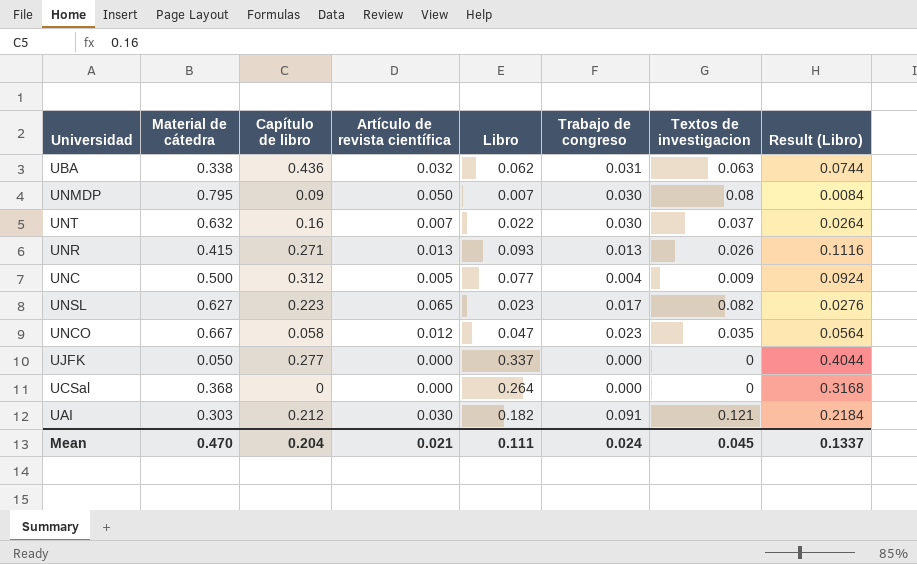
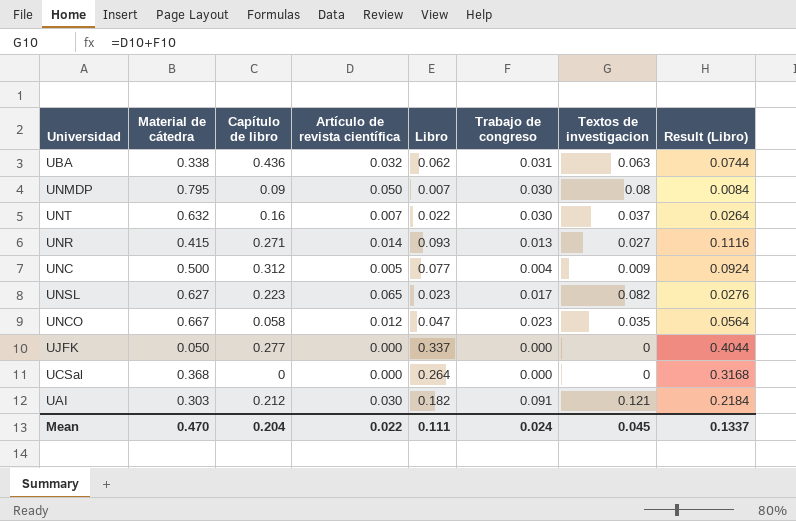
UNR | Artículo de revista científica: 0.013 -> 0.014
UNR | Textos de investigacion: 0.026 -> 0.027
Mean | Artículo de revista científica: 0.021 -> 0.022

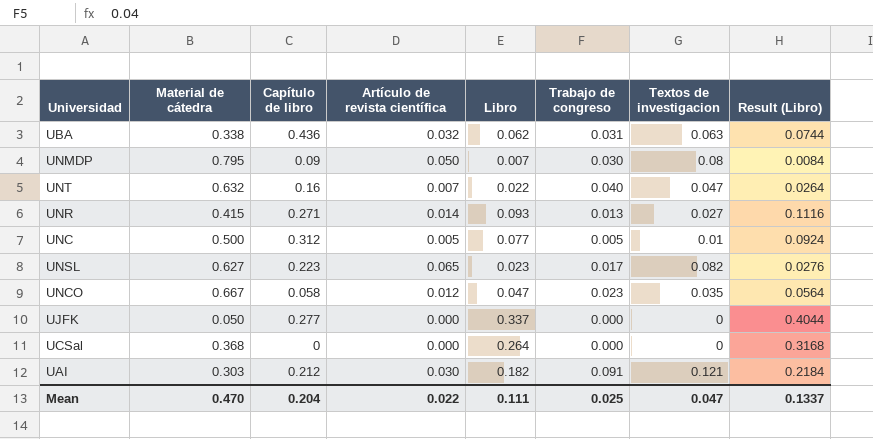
UNT | Trabajo de congreso: 0.030 -> 0.040
UNT | Textos de investigacion: 0.037 -> 0.047
UNC | Trabajo de congreso: 0.004 -> 0.005
UNC | Textos de investigacion: 0.009 -> 0.01
Mean | Trabajo de congreso: 0.024 -> 0.025
Mean | Textos de investigacion: 0.045 -> 0.047

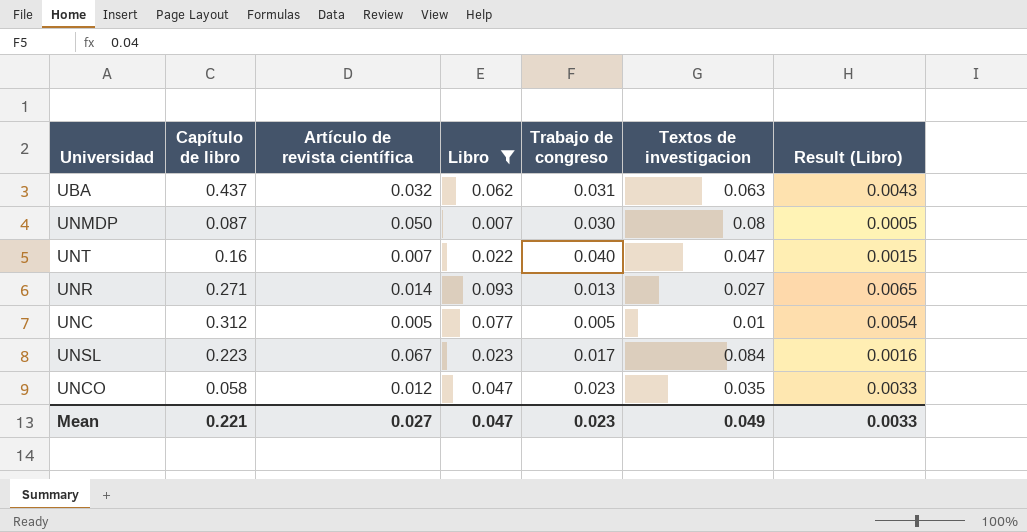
filter: none -> Libro <= 0.093
column Material de cátedra | position: 2 -> none
column Result (Libro) | formula: [Libro] * 1.2 -> [Libro] * 0.07
UBA | Capítulo de libro: 0.436 -> 0.437
UNMDP | Capítulo de libro: 0.09 -> 0.087
UNSL | Artículo de revista científica: 0.065 -> 0.067
UNSL | Textos de investigacion: 0.082 -> 0.084
Mean | Capítulo de libro: 0.204 -> 0.221
Mean | Artículo de revista científica: 0.022 -> 0.027
Mean | Libro: 0.111 -> 0.047
Mean | Trabajo de congreso: 0.025 -> 0.023
Mean | Textos de investigacion: 0.047 -> 0.049
Mean | Result (Libro): 0.1337 -> 0.0033

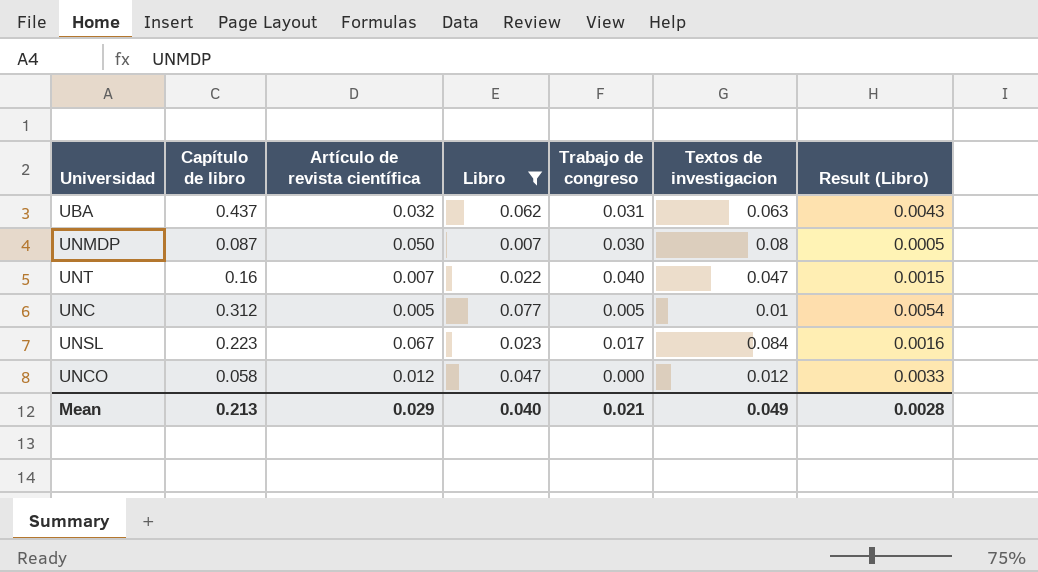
row UNR: 0.271 | 0.014 | 0.093 | 0.013 | 0.027 | 0.0065 -> none
UNCO | Trabajo de congreso: 0.023 -> 0.000
UNCO | Textos de investigacion: 0.035 -> 0.012
Mean | Capítulo de libro: 0.221 -> 0.213
Mean | Artículo de revista científica: 0.027 -> 0.029
Mean | Libro: 0.047 -> 0.040
Mean | Trabajo de congreso: 0.023 -> 0.021
Mean | Result (Libro): 0.0033 -> 0.0028

